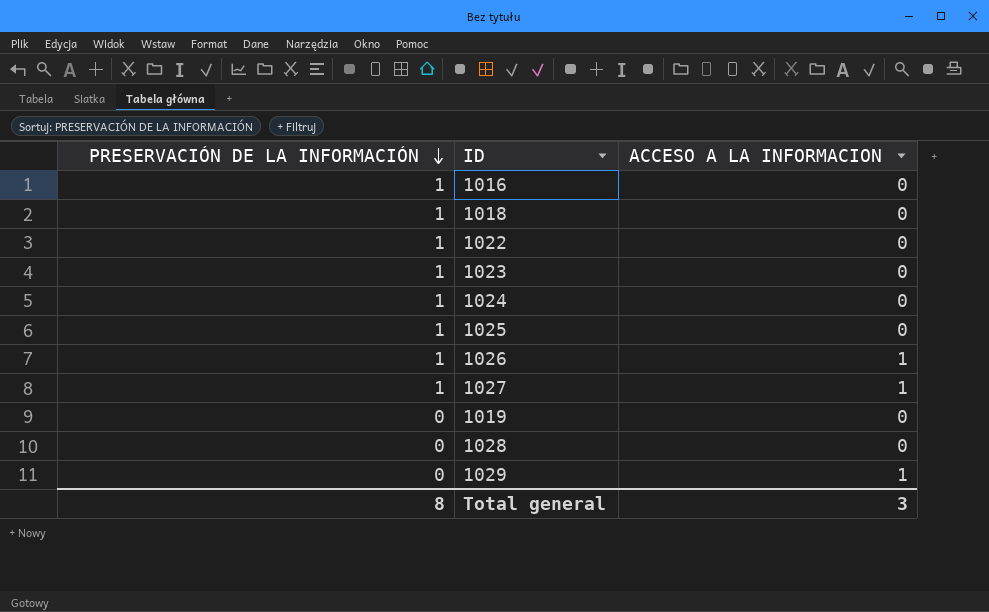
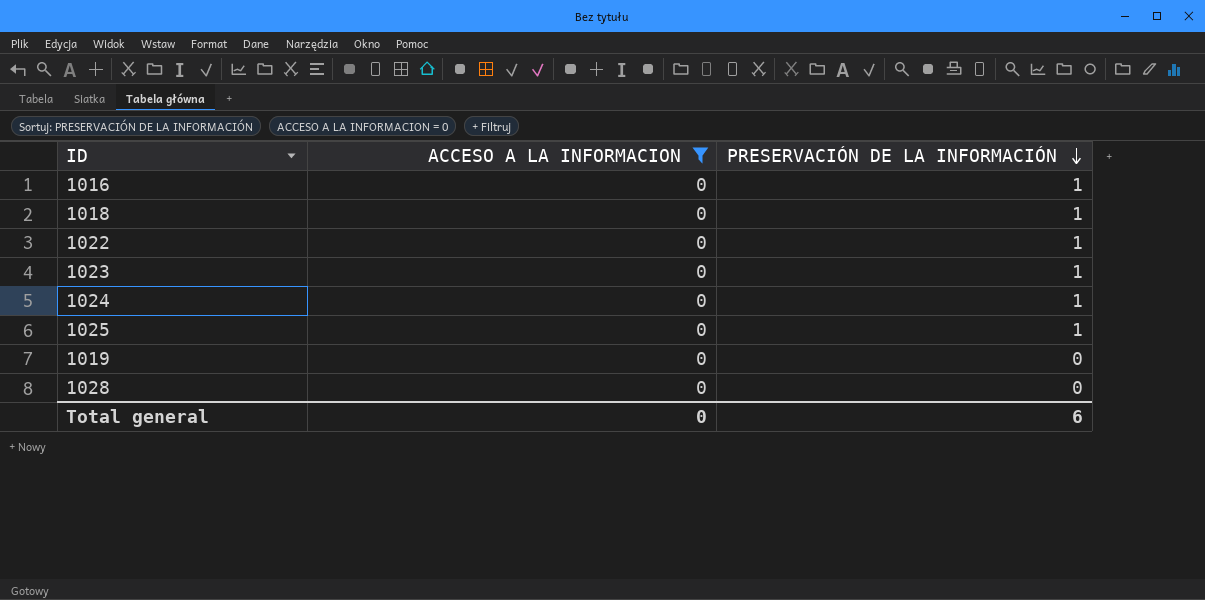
filter: none -> ACCESO A LA INFORMACION = 0
column PRESERVACIÓN DE LA INFORMACIÓN | position: 1 -> 3
Total general | ACCESO A LA INFORMACION: 3 -> 0
Total general | PRESERVACIÓN DE LA INFORMACIÓN: 8 -> 6

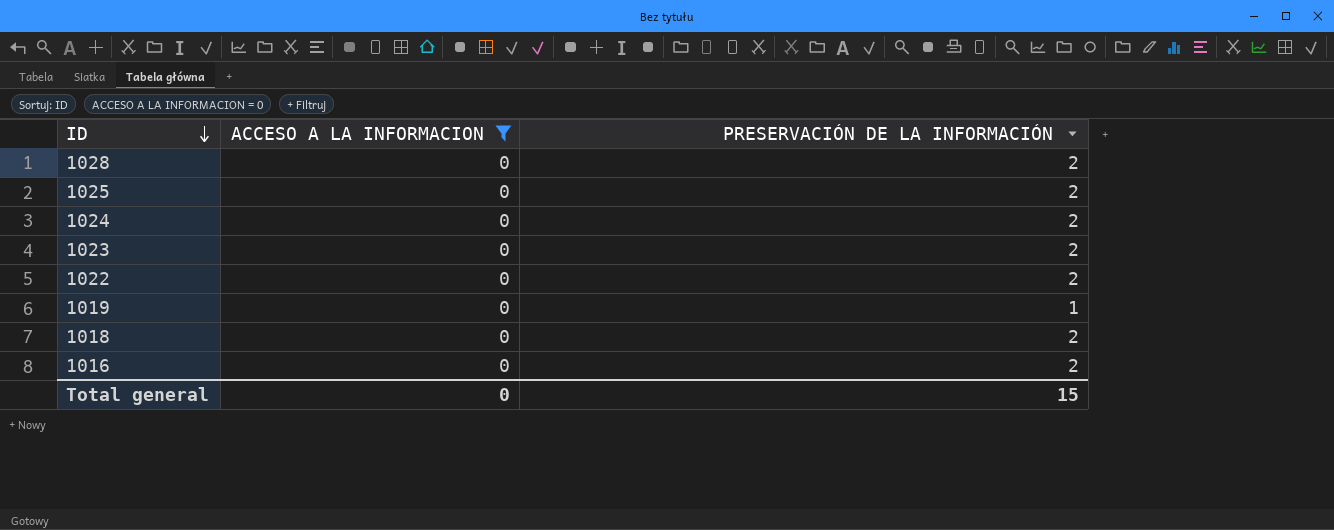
row order: PRESERVACIÓN DE LA INFORMACIÓN descending -> ID descending
1028 | PRESERVACIÓN DE LA INFORMACIÓN: 0 -> 2
1025 | PRESERVACIÓN DE LA INFORMACIÓN: 1 -> 2
1024 | PRESERVACIÓN DE LA INFORMACIÓN: 1 -> 2
1023 | PRESERVACIÓN DE LA INFORMACIÓN: 1 -> 2
1022 | PRESERVACIÓN DE LA INFORMACIÓN: 1 -> 2
1019 | PRESERVACIÓN DE LA INFORMACIÓN: 0 -> 1
1018 | PRESERVACIÓN DE LA INFORMACIÓN: 1 -> 2
1016 | PRESERVACIÓN DE LA INFORMACIÓN: 1 -> 2
Total general | PRESERVACIÓN DE LA INFORMACIÓN: 6 -> 15

